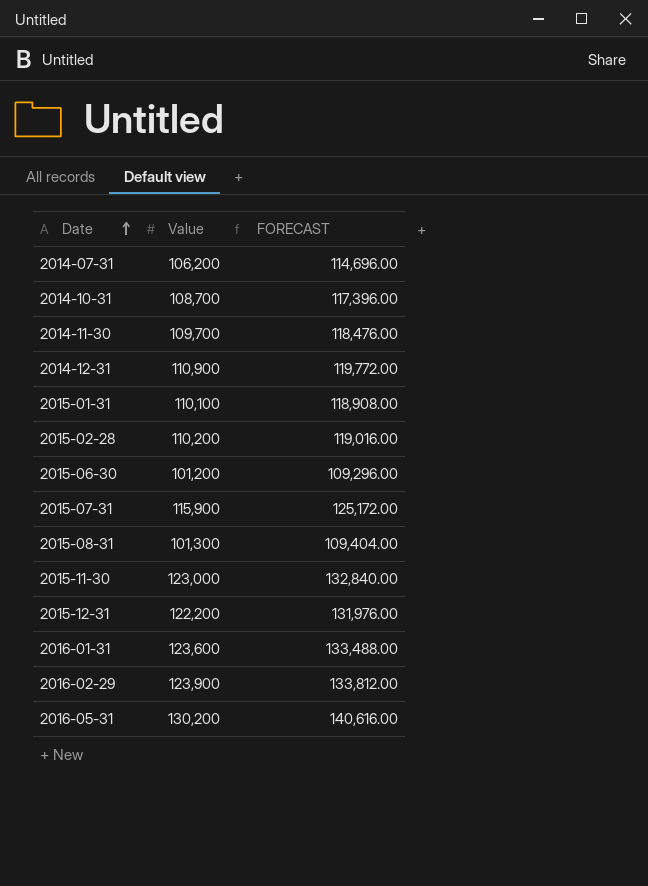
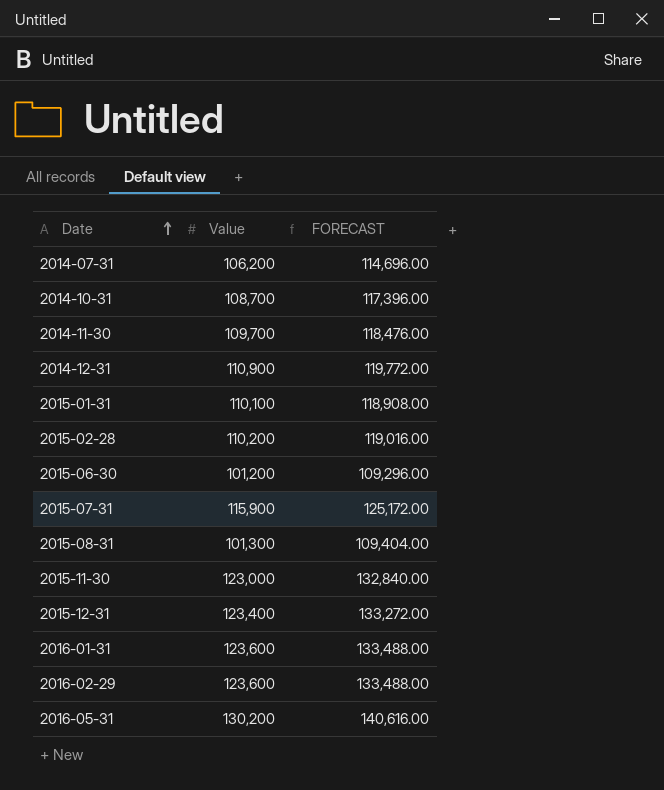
2015-12-31 | Value: 122,200 -> 123,400
2015-12-31 | FORECAST: 131,976.00 -> 133,272.00
2016-02-29 | Value: 123,900 -> 123,600
2016-02-29 | FORECAST: 133,812.00 -> 133,488.00

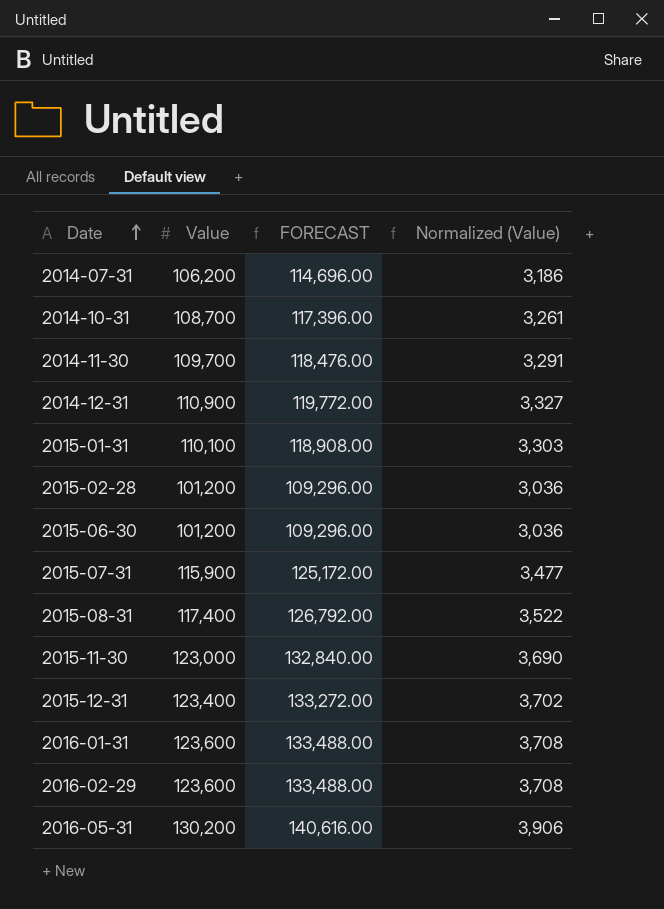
column Normalized (Value) | formula: none -> [Value] * 0.03
2015-02-28 | Value: 110,200 -> 101,200
2015-02-28 | FORECAST: 119,016.00 -> 109,296.00
2015-08-31 | Value: 101,300 -> 117,400
2015-08-31 | FORECAST: 109,404.00 -> 126,792.00

